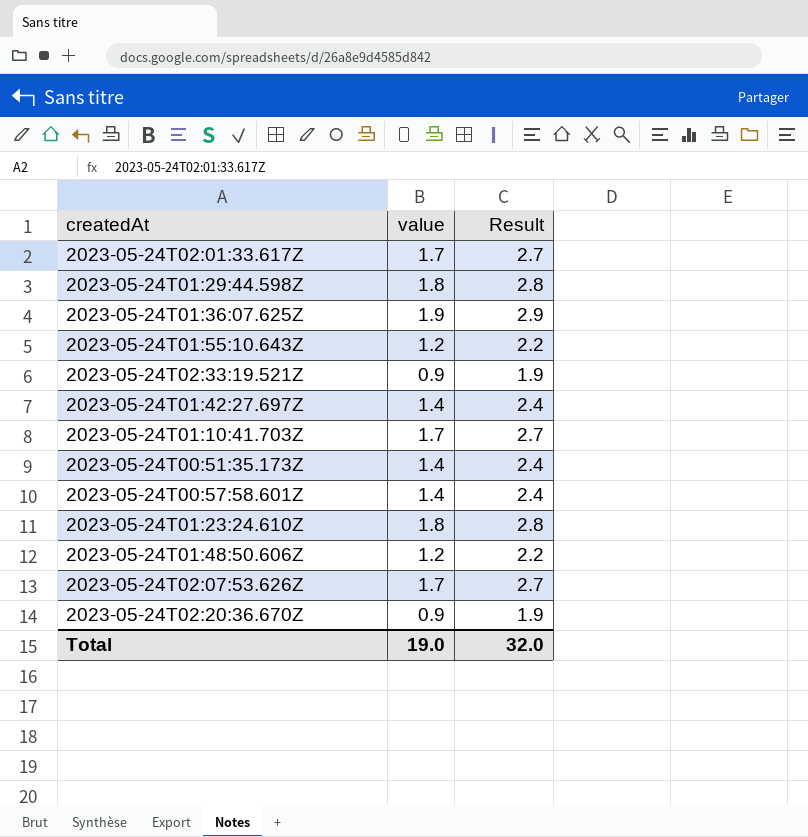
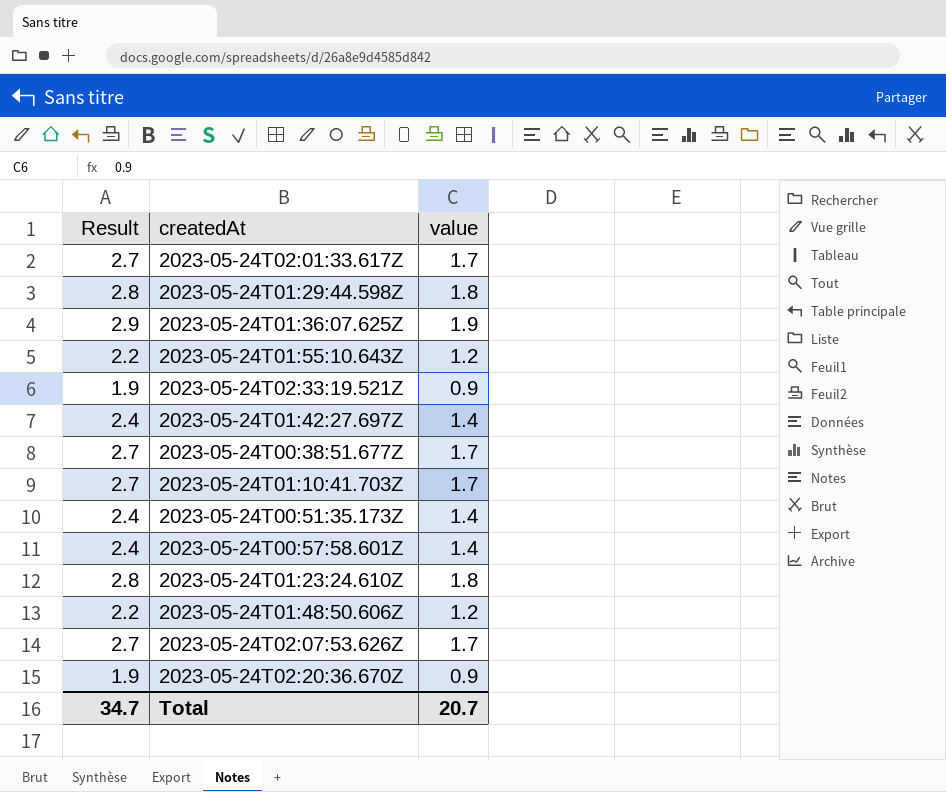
column Result | position: 3 -> 1
row 2023-05-24T00:38:51.677Z: none -> 2.7 | 1.7
Total | Result: 32.0 -> 34.7
Total | value: 19.0 -> 20.7

